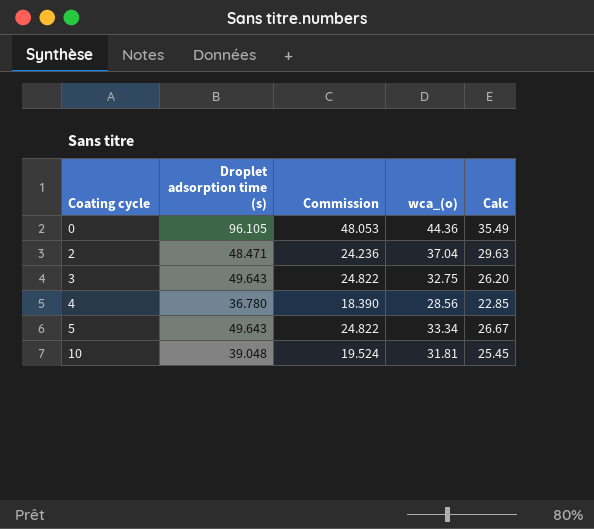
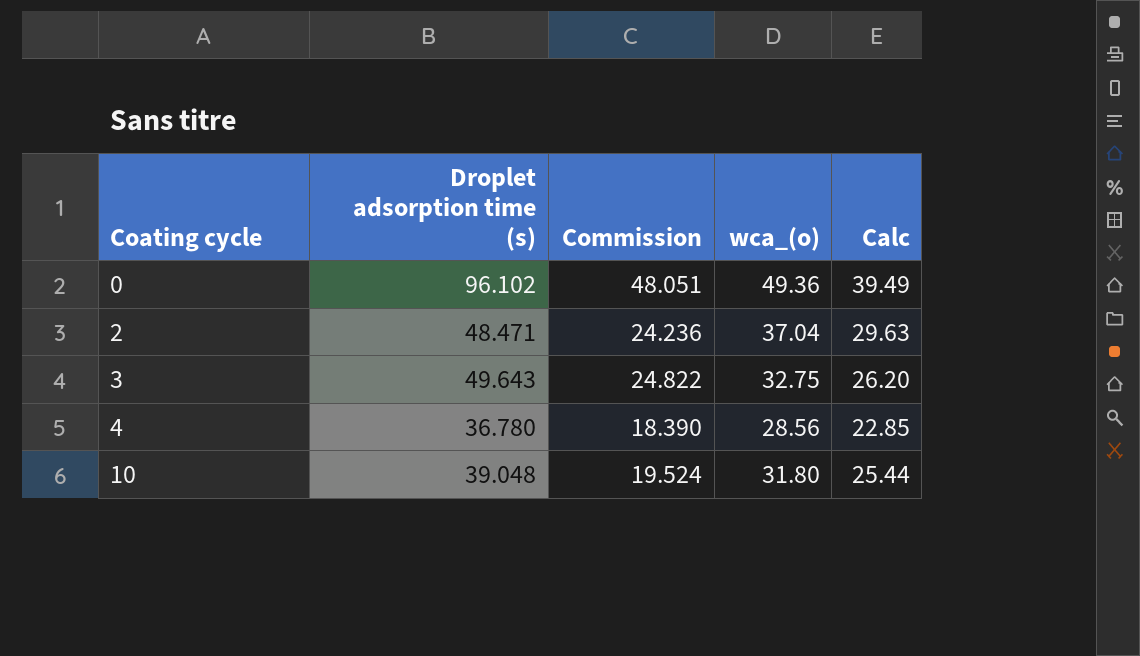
row 5: 49.643 | 24.822 | 33.34 | 26.67 -> none
0 | Droplet adsorption time (s): 96.105 -> 96.102
0 | Commission: 48.053 -> 48.051
0 | wca_(o): 44.36 -> 49.36
0 | Calc: 35.49 -> 39.49
10 | wca_(o): 31.81 -> 31.80
10 | Calc: 25.45 -> 25.44

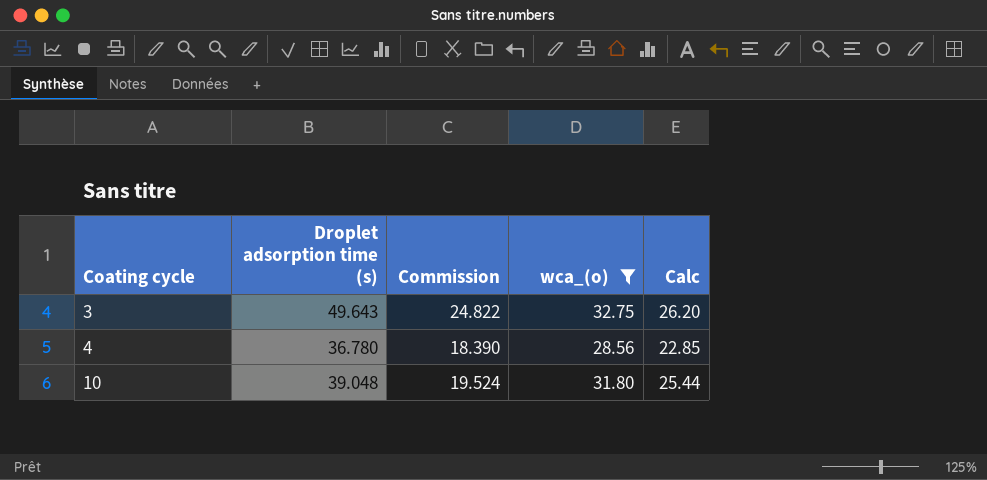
filter: none -> wca_(o) <= 32.75

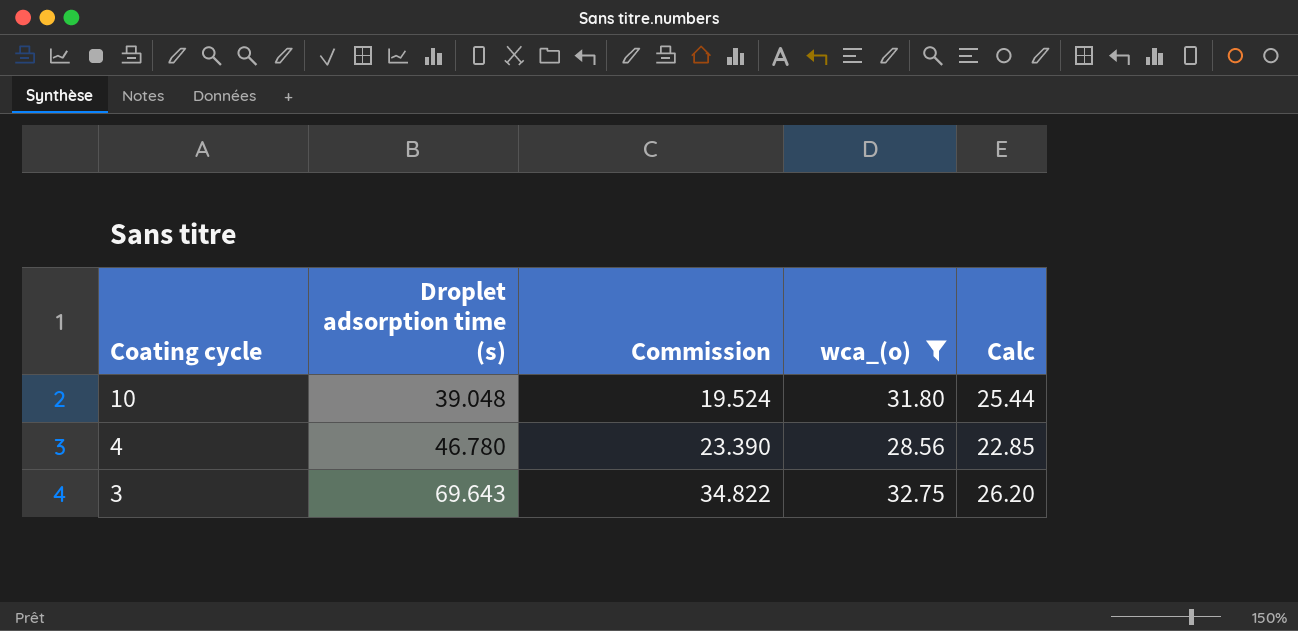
row order: Coating cycle ascending -> Coating cycle descending
4 | Droplet adsorption time (s): 36.780 -> 46.780
4 | Commission: 18.390 -> 23.390
3 | Droplet adsorption time (s): 49.643 -> 69.643
3 | Commission: 24.822 -> 34.822

